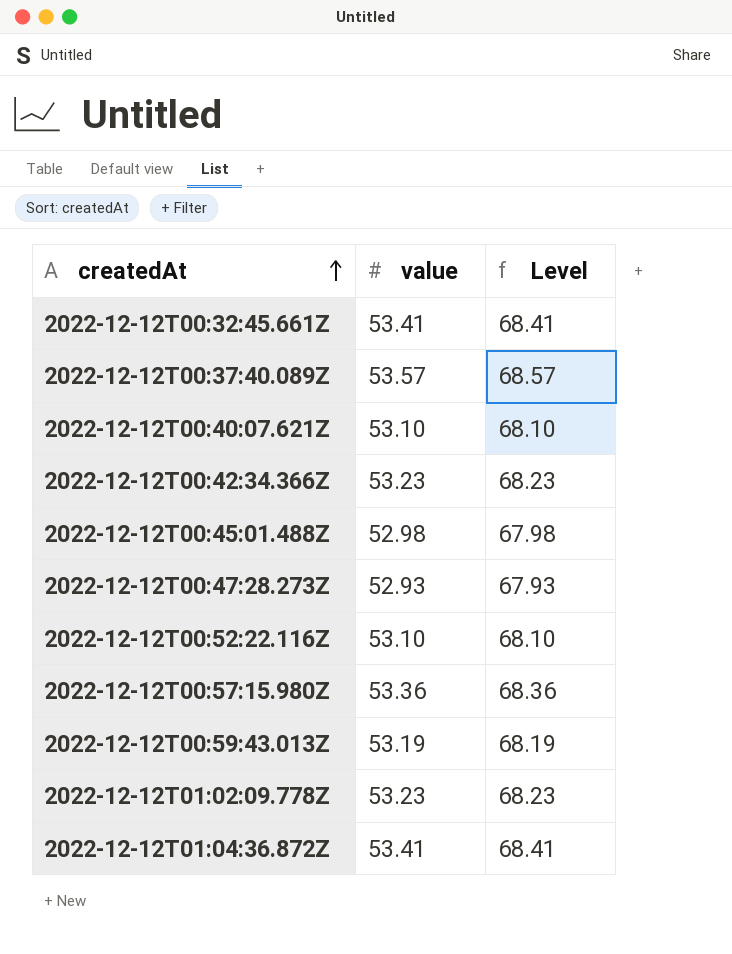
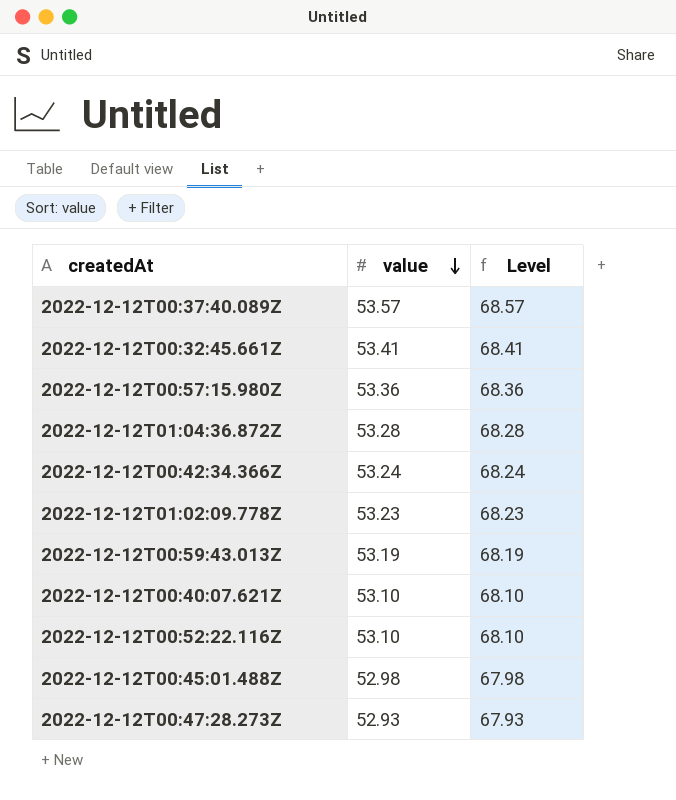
row order: createdAt ascending -> value descending
2022-12-12T01:04:36.872Z | value: 53.41 -> 53.28
2022-12-12T01:04:36.872Z | Level: 68.41 -> 68.28
2022-12-12T00:42:34.366Z | value: 53.23 -> 53.24
2022-12-12T00:42:34.366Z | Level: 68.23 -> 68.24

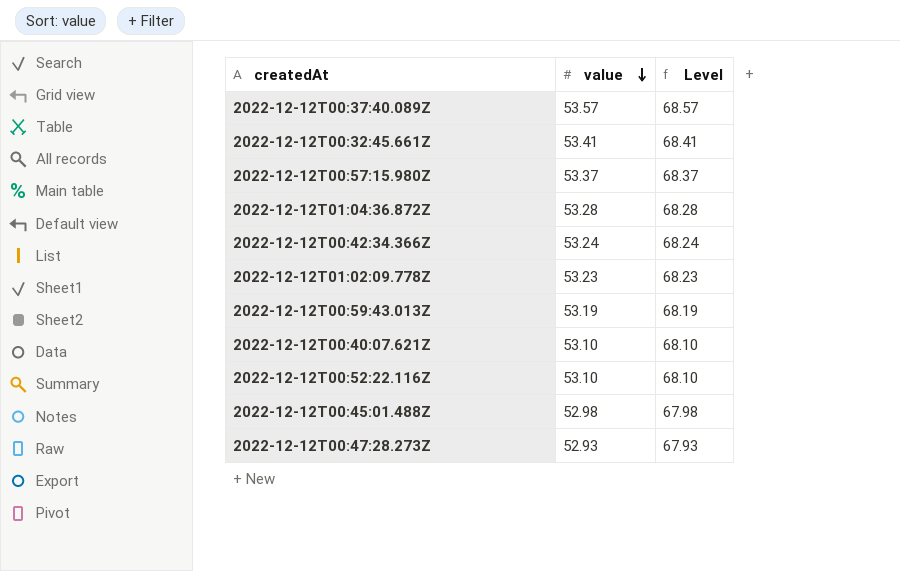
2022-12-12T00:57:15.980Z | value: 53.36 -> 53.37
2022-12-12T00:57:15.980Z | Level: 68.36 -> 68.37

